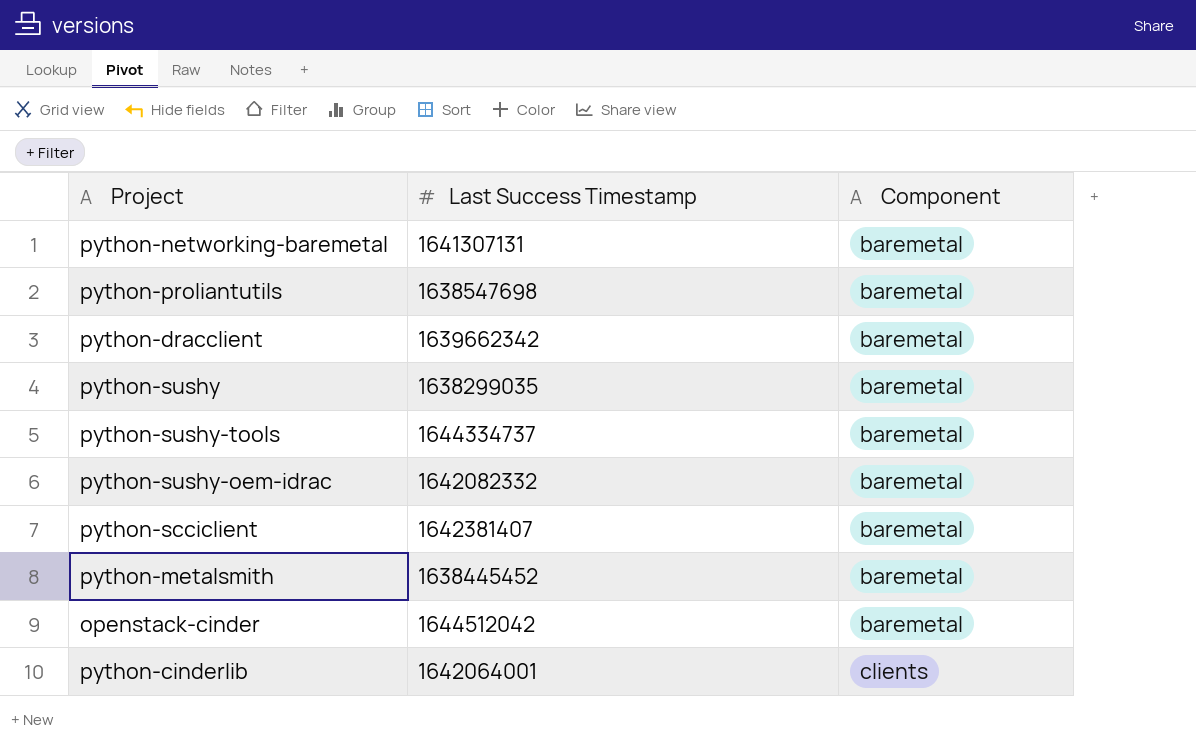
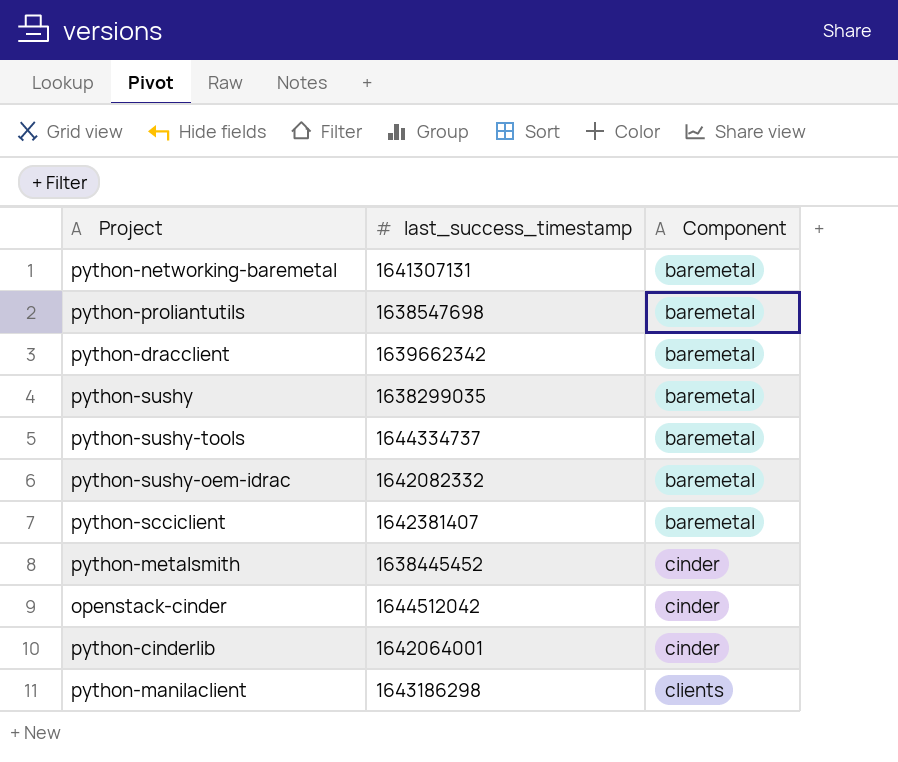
column name: Last Success Timestamp -> last_success_timestamp
python-metalsmith | Component: baremetal -> cinder
openstack-cinder | Component: baremetal -> cinder
python-cinderlib | Component: clients -> cinder
row python-manilaclient: none -> 1643186298 | clients

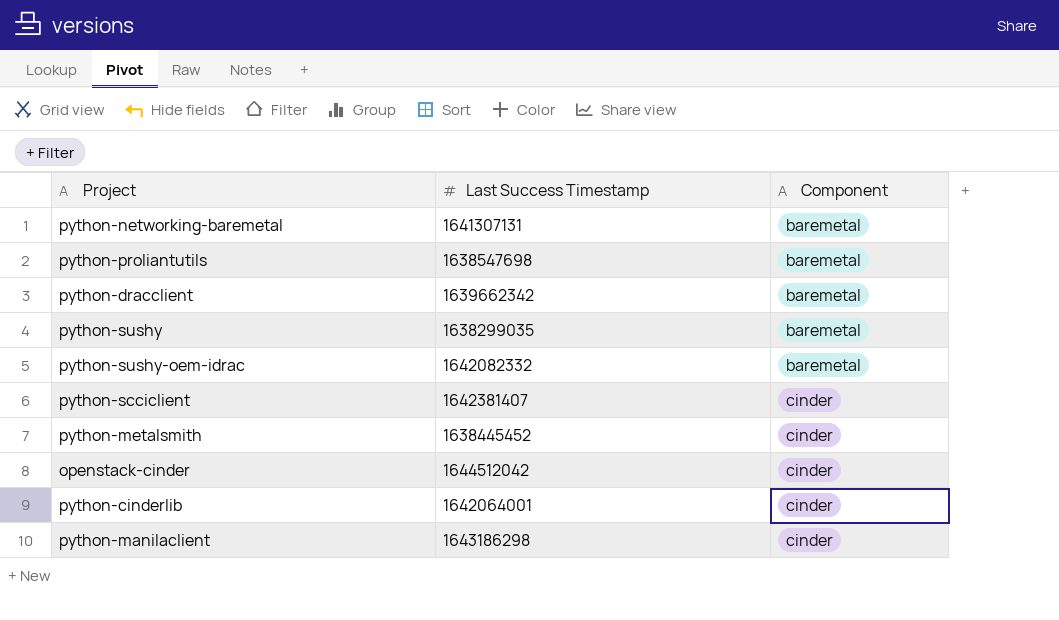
column name: last_success_timestamp -> Last Success Timestamp
row python-sushy-tools: 1644334737 | baremetal -> none
python-scciclient | Component: baremetal -> cinder
python-manilaclient | Component: clients -> cinder

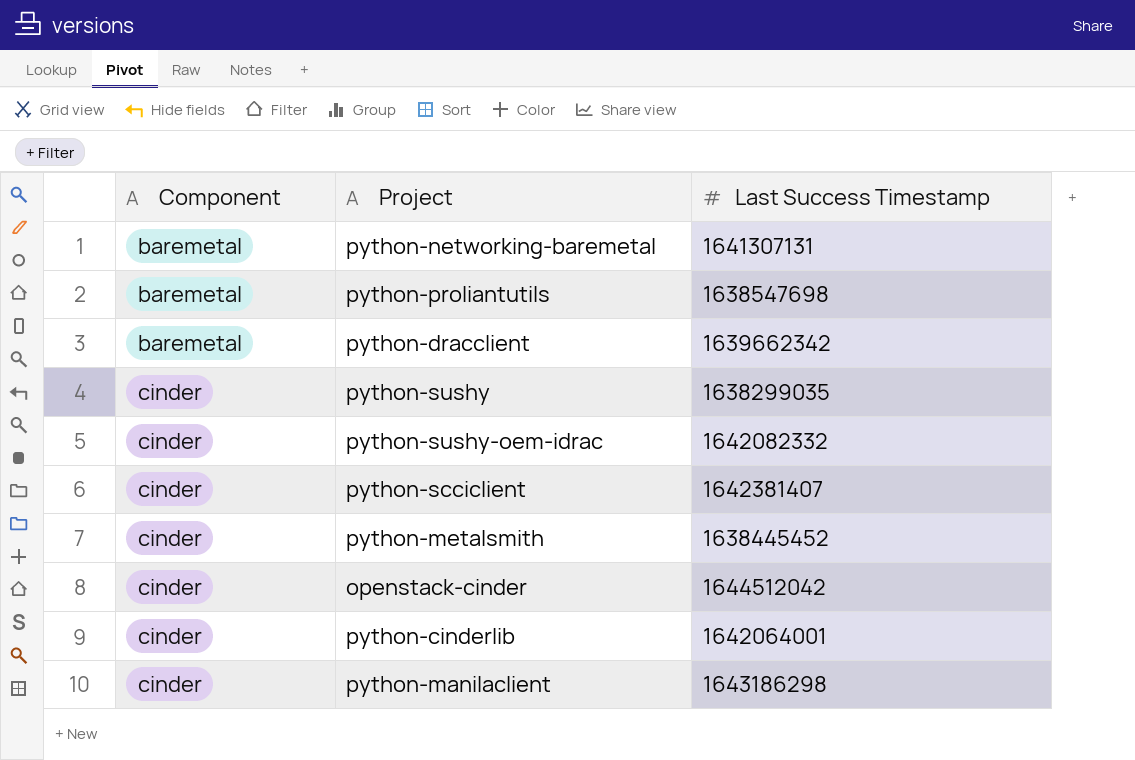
column Component | position: 3 -> 1
python-sushy | Component: baremetal -> cinder
python-sushy-oem-idrac | Component: baremetal -> cinder

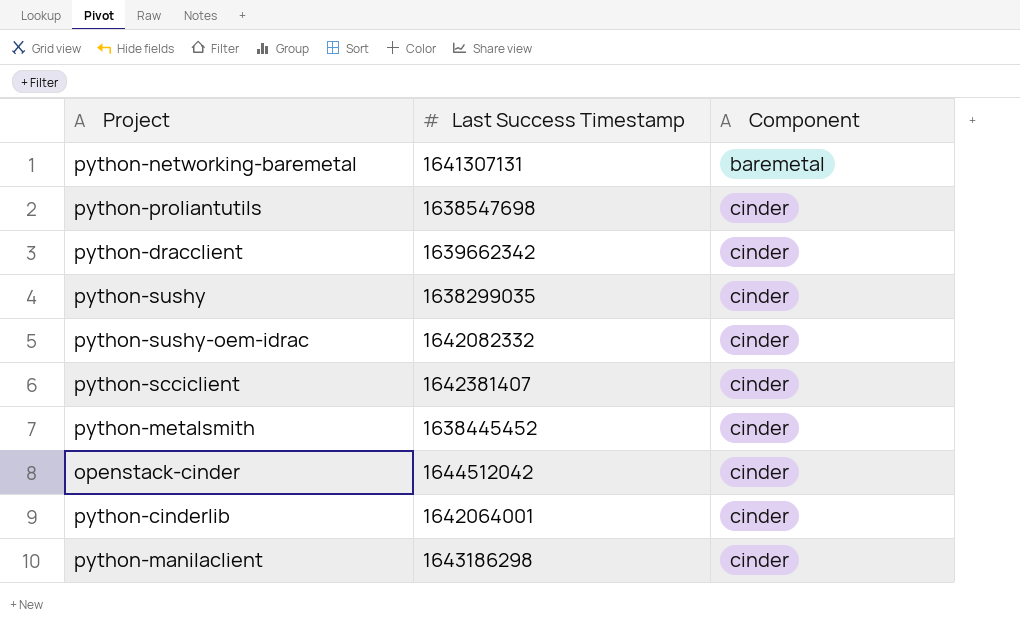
column Component | position: 1 -> 3
python-proliantutils | Component: baremetal -> cinder
python-dracclient | Component: baremetal -> cinder

